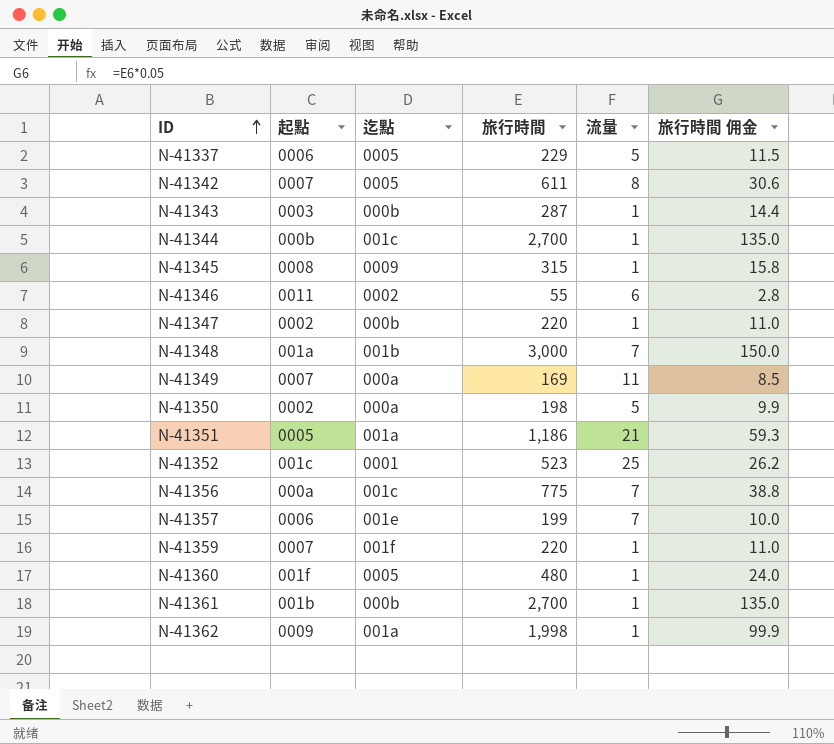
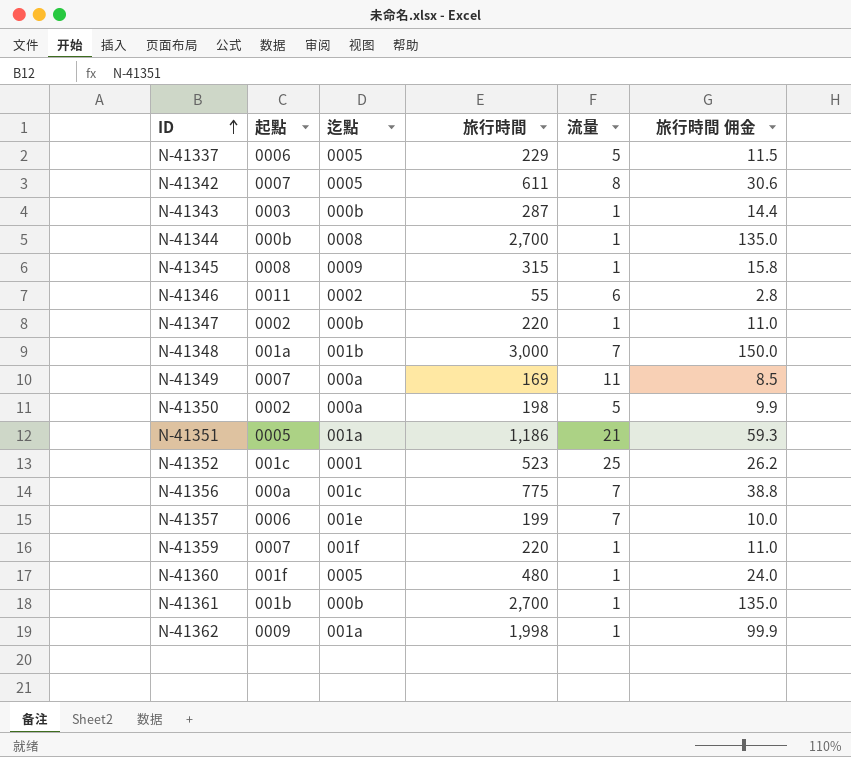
N-41344 | 迄點: 001c -> 0008

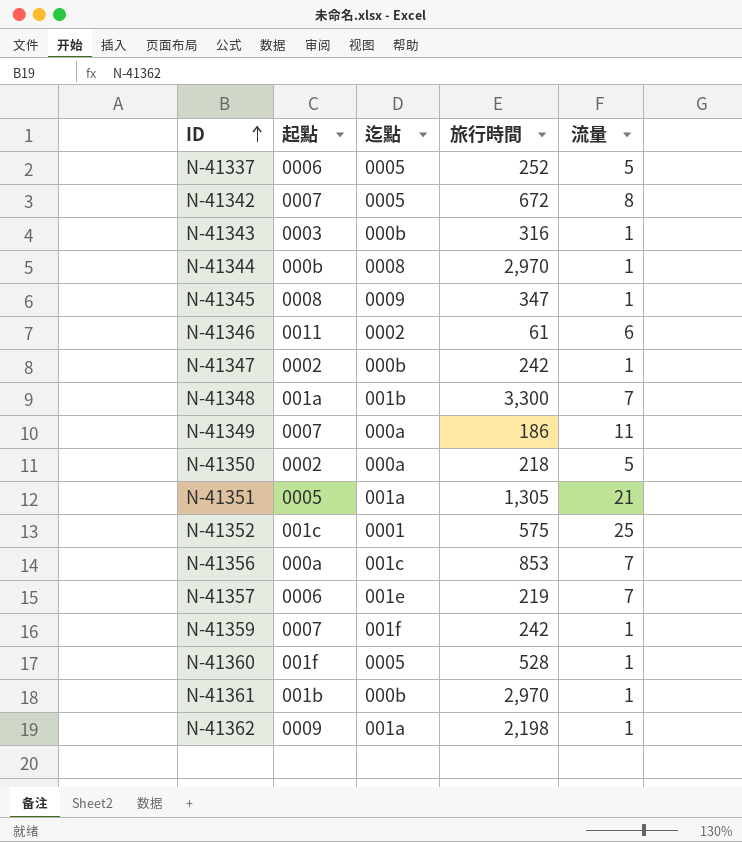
column 旅行時間 佣金 | formula: [旅行時間] * 0.05 -> none
N-41337 | 旅行時間: 229 -> 252
N-41342 | 旅行時間: 611 -> 672
N-41343 | 旅行時間: 287 -> 316
N-41344 | 旅行時間: 2,700 -> 2,970
N-41345 | 旅行時間: 315 -> 347
N-41346 | 旅行時間: 55 -> 61
N-41347 | 旅行時間: 220 -> 242
N-41348 | 旅行時間: 3,000 -> 3,300
N-41349 | 旅行時間: 169 -> 186
N-41350 | 旅行時間: 198 -> 218
N-41351 | 旅行時間: 1,186 -> 1,305
N-41352 | 旅行時間: 523 -> 575
N-41356 | 旅行時間: 775 -> 853
N-41357 | 旅行時間: 199 -> 219
N-41359 | 旅行時間: 220 -> 242
N-41360 | 旅行時間: 480 -> 528
N-41361 | 旅行時間: 2,700 -> 2,970
N-41362 | 旅行時間: 1,998 -> 2,198

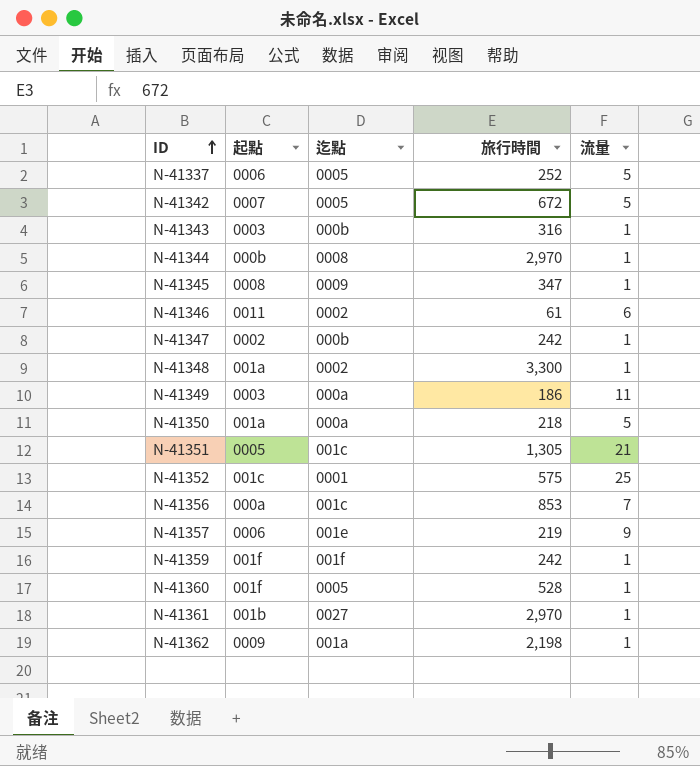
N-41342 | 流量: 8 -> 5
N-41348 | 迄點: 001b -> 0002
N-41348 | 流量: 7 -> 1
N-41349 | 起點: 0007 -> 0003
N-41350 | 起點: 0002 -> 001a
N-41351 | 迄點: 001a -> 001c
N-41357 | 流量: 7 -> 9
N-41359 | 起點: 0007 -> 001f
N-41361 | 迄點: 000b -> 0027

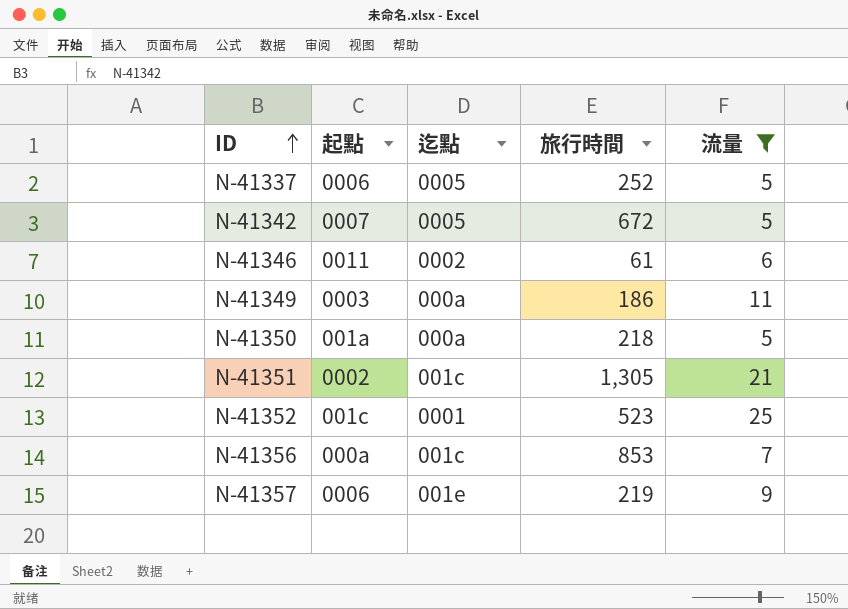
filter: none -> 流量 != 1
N-41351 | 起點: 0005 -> 0002
N-41352 | 旅行時間: 575 -> 523

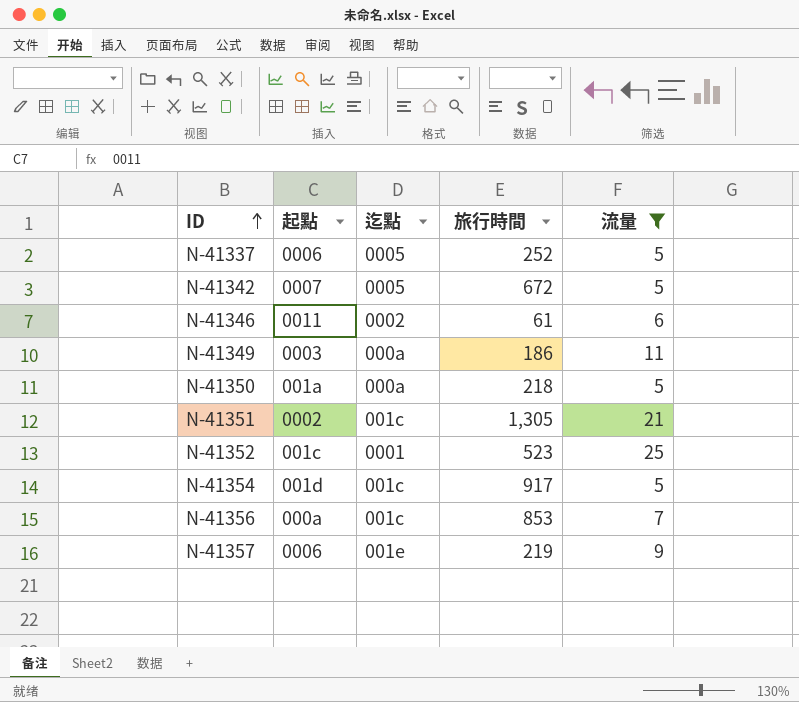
row N-41354: none -> 001d | 001c | 917 | 5

